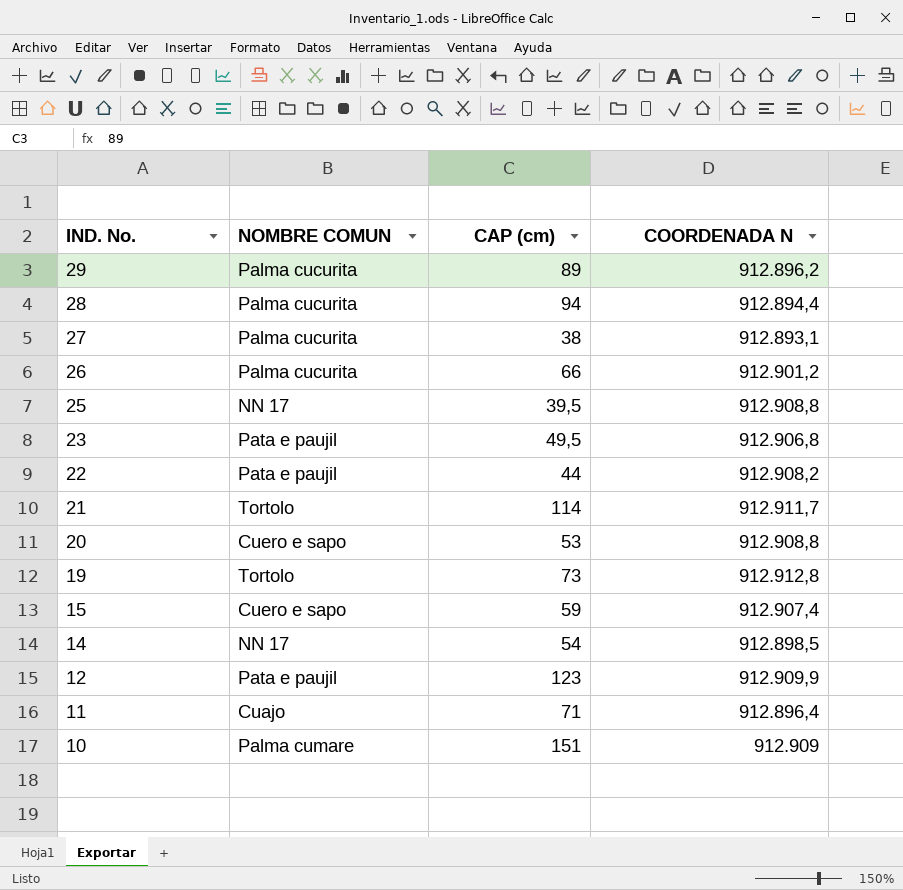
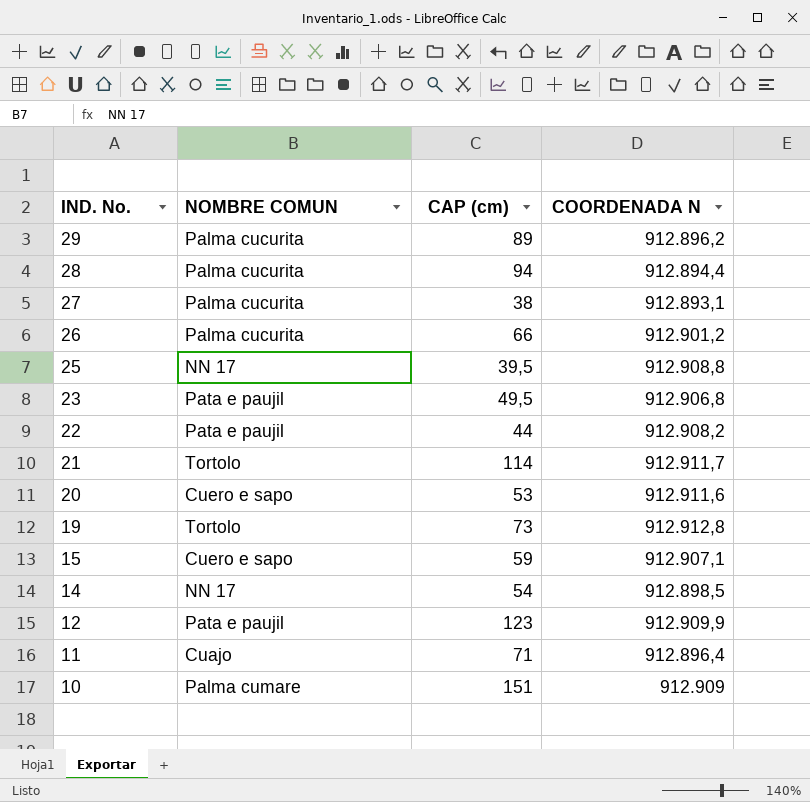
20 | COORDENADA N: 912.908,8 -> 912.911,6
15 | COORDENADA N: 912.907,4 -> 912.907,1

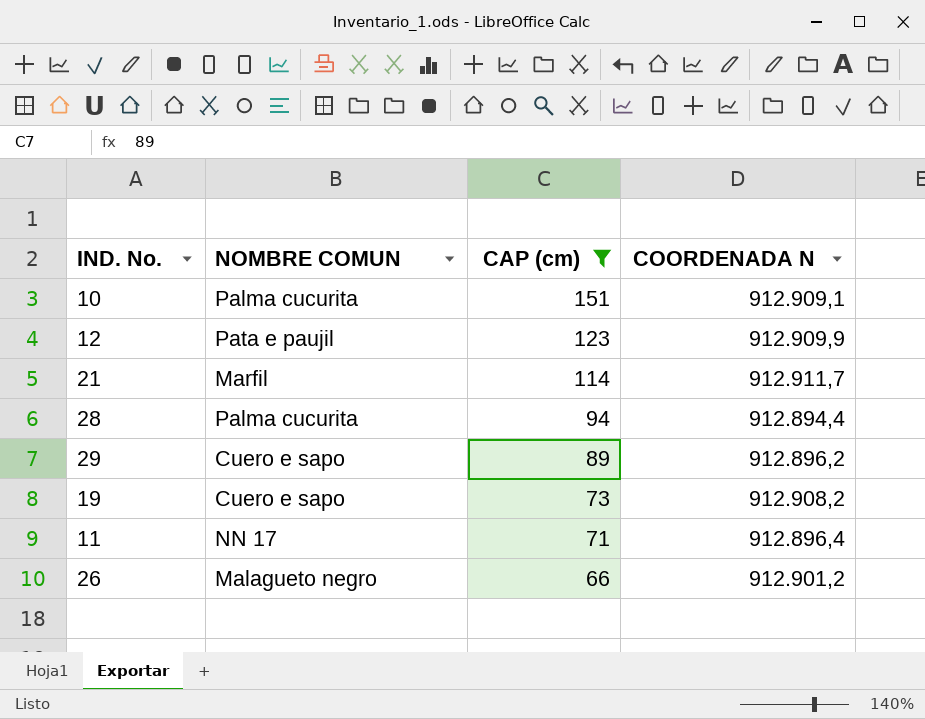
filter: none -> CAP (cm) >= 66
row order: IND. No. descending -> CAP (cm) descending
10 | NOMBRE COMUN: Palma cumare -> Palma cucurita
10 | COORDENADA N: 912.909 -> 912.909,1
21 | NOMBRE COMUN: Tortolo -> Marfil
29 | NOMBRE COMUN: Palma cucurita -> Cuero e sapo
19 | NOMBRE COMUN: Tortolo -> Cuero e sapo
19 | COORDENADA N: 912.912,8 -> 912.908,2
11 | NOMBRE COMUN: Cuajo -> NN 17
26 | NOMBRE COMUN: Palma cucurita -> Malagueto negro

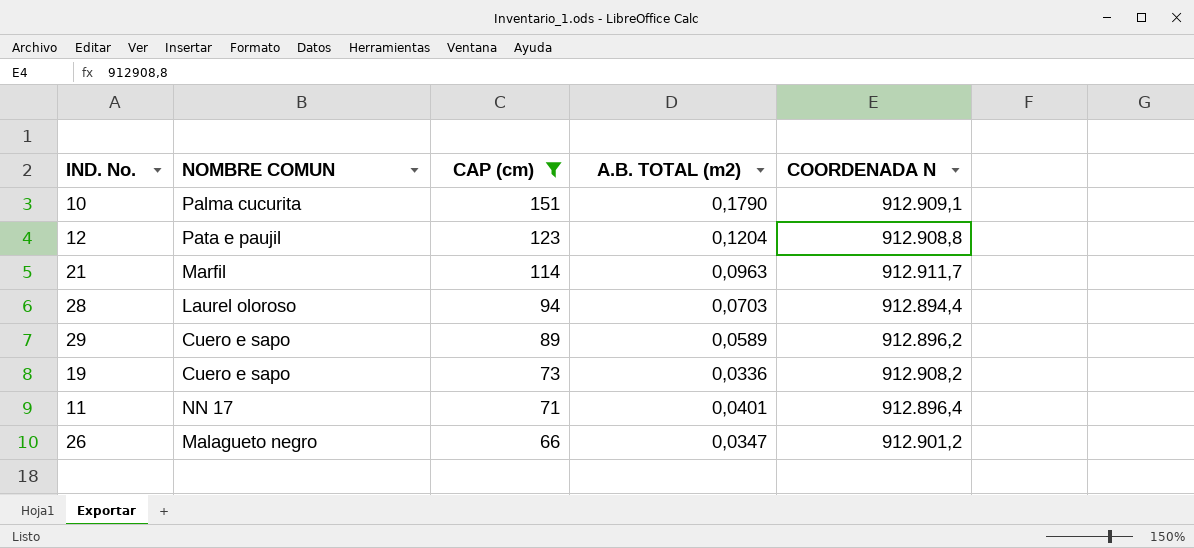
column A.B. TOTAL (m2) | position: none -> 4
12 | COORDENADA N: 912.909,9 -> 912.908,8
28 | NOMBRE COMUN: Palma cucurita -> Laurel oloroso

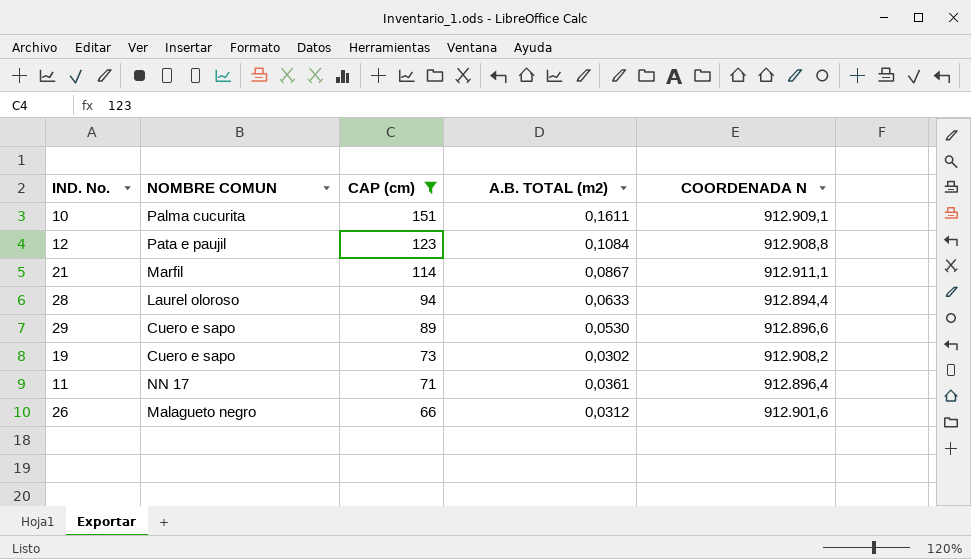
10 | A.B. TOTAL (m2): 0,1790 -> 0,1611
12 | A.B. TOTAL (m2): 0,1204 -> 0,1084
21 | A.B. TOTAL (m2): 0,0963 -> 0,0867
21 | COORDENADA N: 912.911,7 -> 912.911,1
28 | A.B. TOTAL (m2): 0,0703 -> 0,0633
29 | A.B. TOTAL (m2): 0,0589 -> 0,0530
29 | COORDENADA N: 912.896,2 -> 912.896,6
19 | A.B. TOTAL (m2): 0,0336 -> 0,0302
11 | A.B. TOTAL (m2): 0,0401 -> 0,0361
26 | A.B. TOTAL (m2): 0,0347 -> 0,0312
26 | COORDENADA N: 912.901,2 -> 912.901,6

